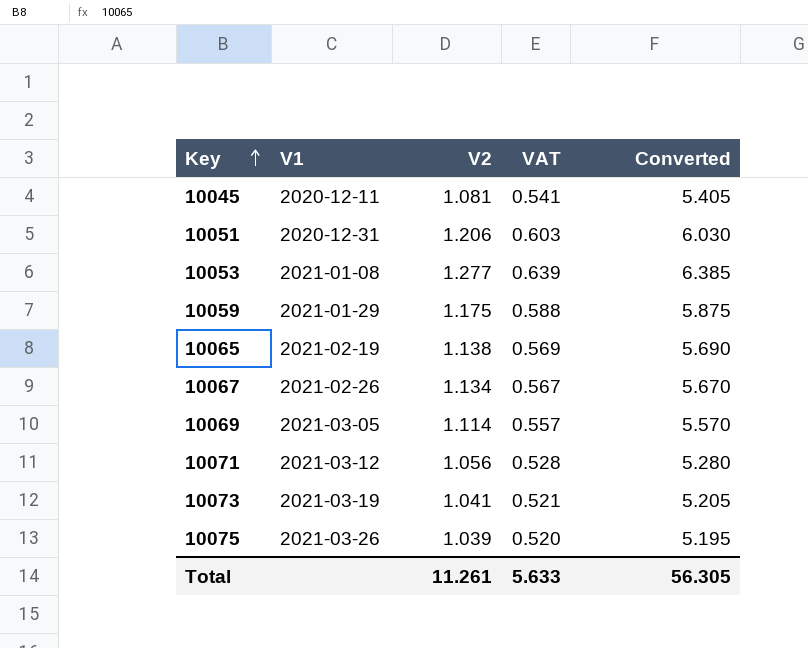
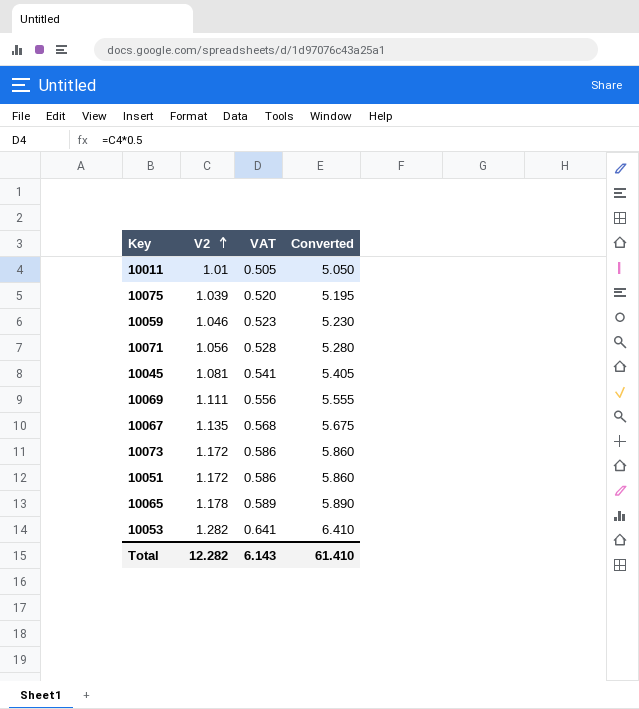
row order: Key ascending -> V2 ascending
column V1 | position: 2 -> none
row 10011: none -> 1.01 | 0.505 | 5.050
10059 | V2: 1.175 -> 1.046
10059 | VAT: 0.588 -> 0.523
10059 | Converted: 5.875 -> 5.230
10069 | V2: 1.114 -> 1.111
10069 | VAT: 0.557 -> 0.556
10069 | Converted: 5.570 -> 5.555
10067 | V2: 1.134 -> 1.135
10067 | VAT: 0.567 -> 0.568
10067 | Converted: 5.670 -> 5.675
10073 | V2: 1.041 -> 1.172
10073 | VAT: 0.521 -> 0.586
10073 | Converted: 5.205 -> 5.860
10051 | V2: 1.206 -> 1.172
10051 | VAT: 0.603 -> 0.586
10051 | Converted: 6.030 -> 5.860
10065 | V2: 1.138 -> 1.178
10065 | VAT: 0.569 -> 0.589
10065 | Converted: 5.690 -> 5.890
10053 | V2: 1.277 -> 1.282
10053 | VAT: 0.639 -> 0.641
10053 | Converted: 6.385 -> 6.410
Total | V2: 11.261 -> 12.282
Total | VAT: 5.633 -> 6.143
Total | Converted: 56.305 -> 61.410

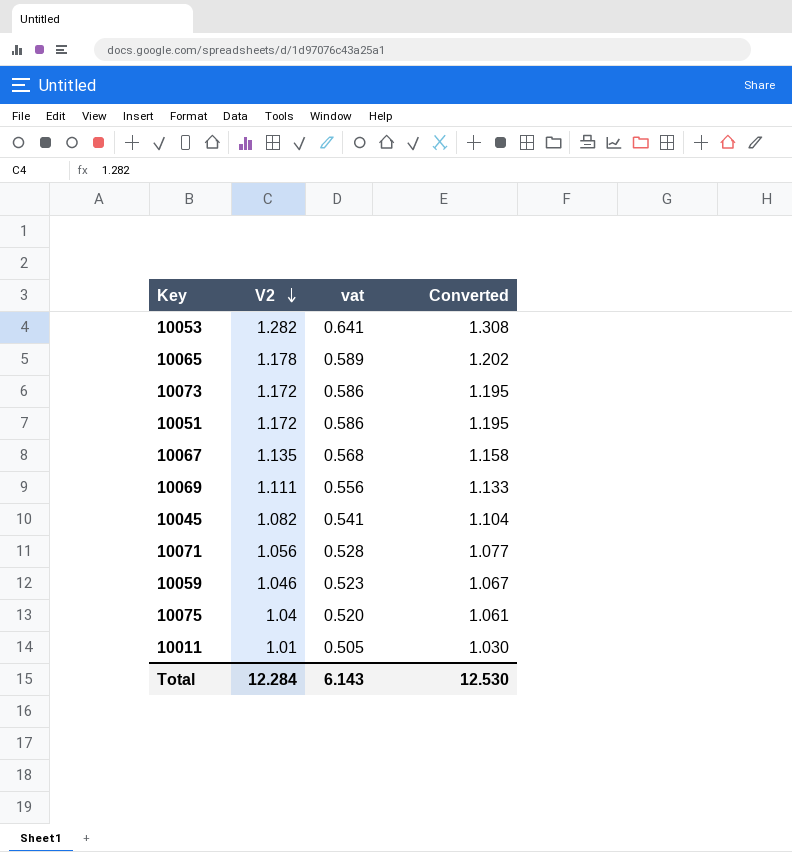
row order: V2 ascending -> V2 descending
column name: VAT -> vat
column Converted | formula: [V2] * 5 -> [V2] * 1.02
10045 | V2: 1.081 -> 1.082
10075 | V2: 1.039 -> 1.04
Total | V2: 12.282 -> 12.284
Total | Converted: 61.410 -> 12.530

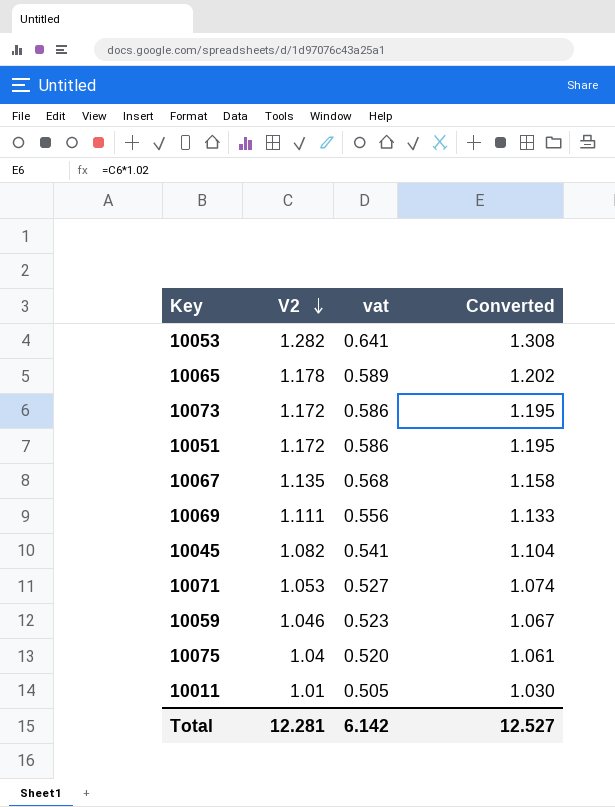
10071 | V2: 1.056 -> 1.053
10071 | vat: 0.528 -> 0.527
10071 | Converted: 1.077 -> 1.074
Total | V2: 12.284 -> 12.281
Total | vat: 6.143 -> 6.142
Total | Converted: 12.530 -> 12.527

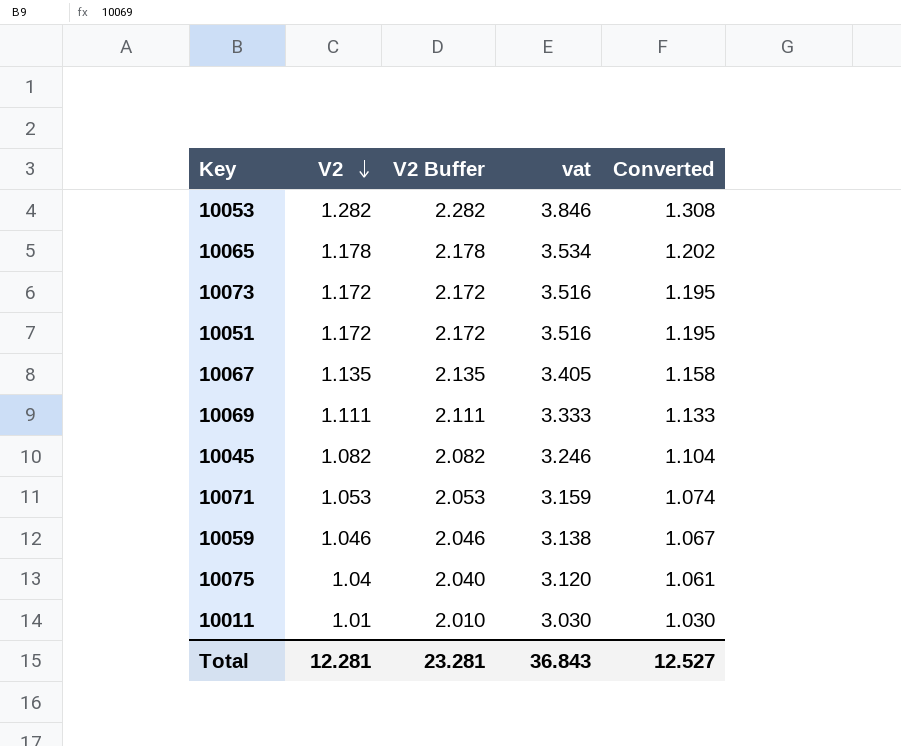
column V2 Buffer | formula: none -> [V2] + 1
column vat | formula: [V2] * 0.5 -> [V2] * 3
Total | vat: 6.142 -> 36.843

